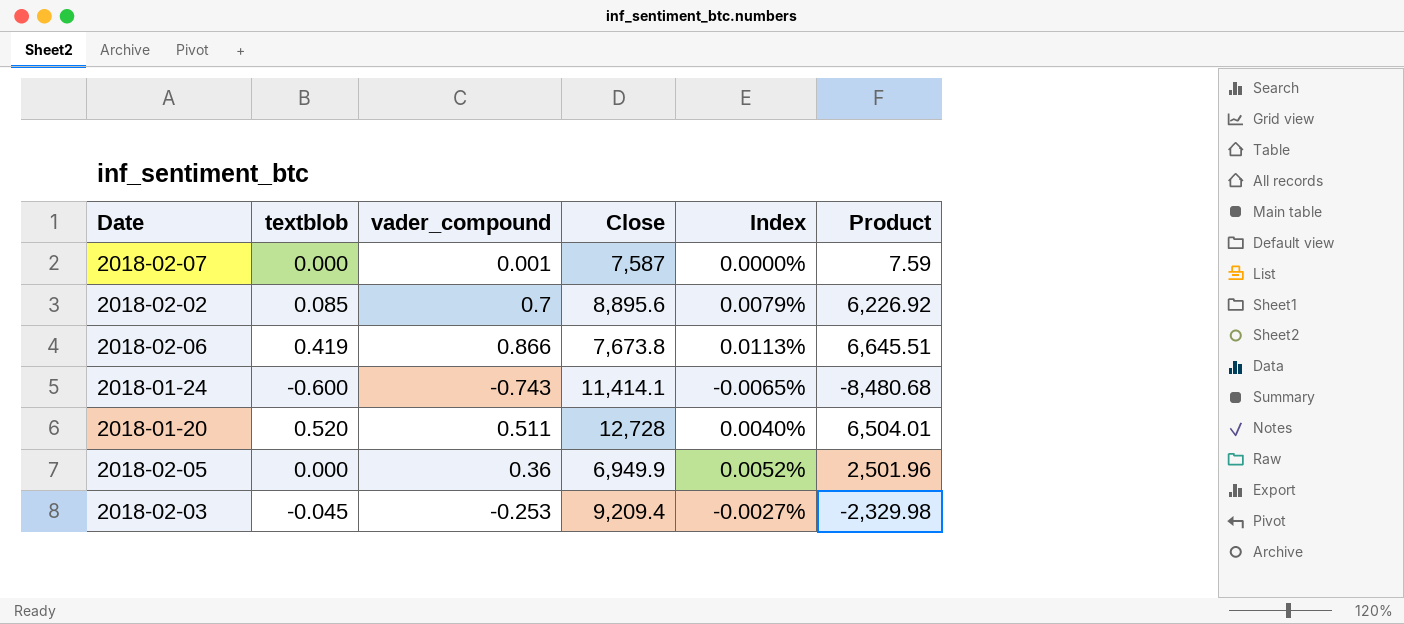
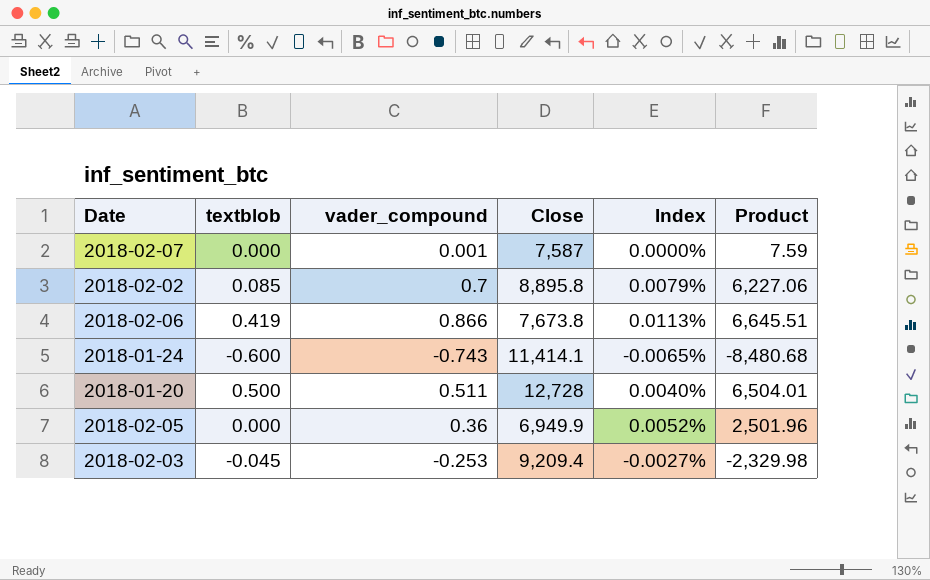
2018-02-02 | Close: 8,895.6 -> 8,895.8
2018-02-02 | Product: 6,226.92 -> 6,227.06
2018-01-20 | textblob: 0.520 -> 0.500

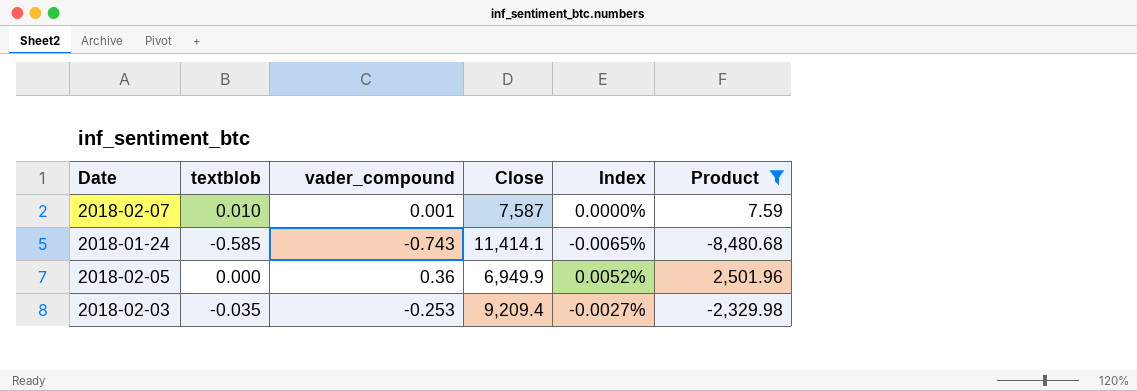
filter: none -> Product <= 2,501.96
2018-02-07 | textblob: 0.000 -> 0.010
2018-01-24 | textblob: -0.600 -> -0.585
2018-02-03 | textblob: -0.045 -> -0.035

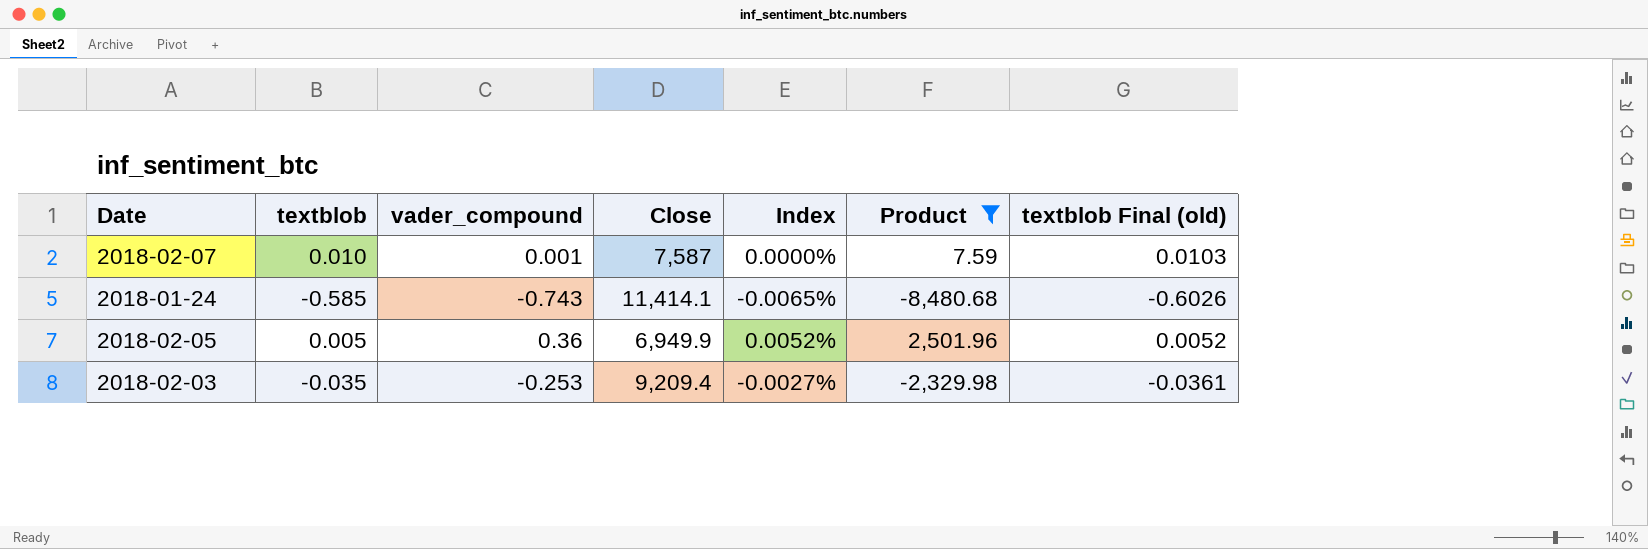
column textblob Final (old) | formula: none -> [textblob] * 1.03
2018-02-05 | textblob: 0.000 -> 0.005

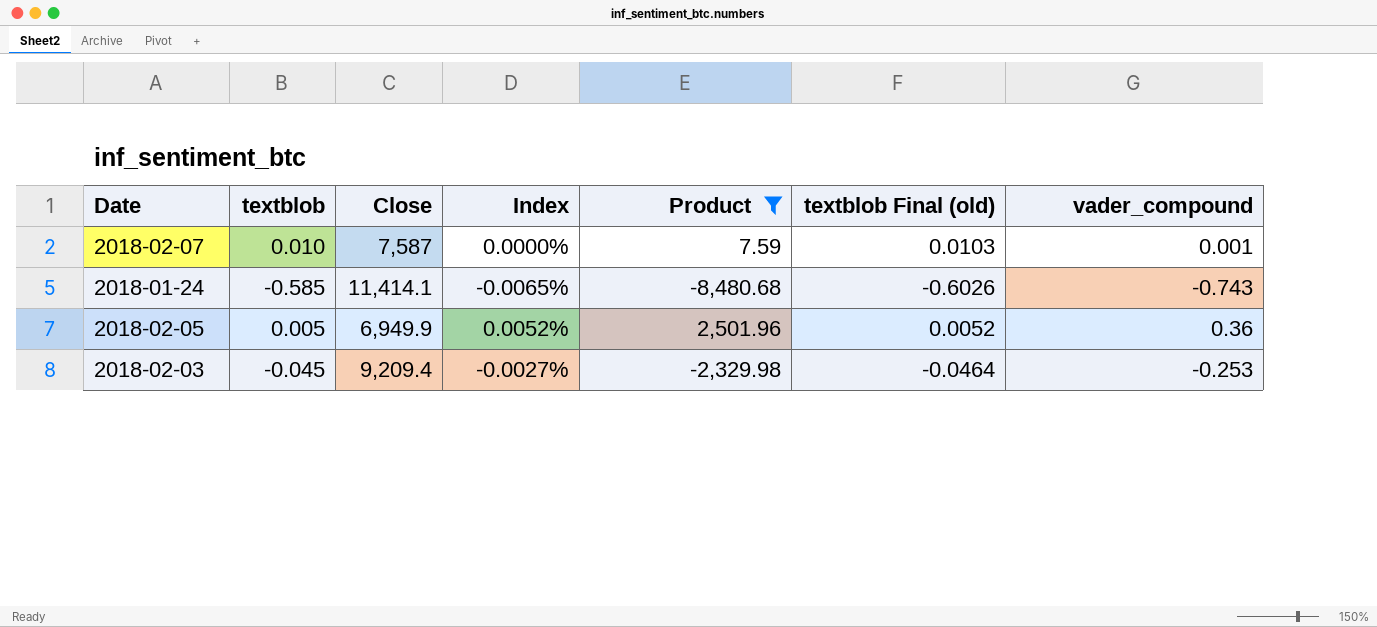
column vader_compound | position: 3 -> 7
2018-02-03 | textblob: -0.035 -> -0.045
2018-02-03 | textblob Final (old): -0.0361 -> -0.0464

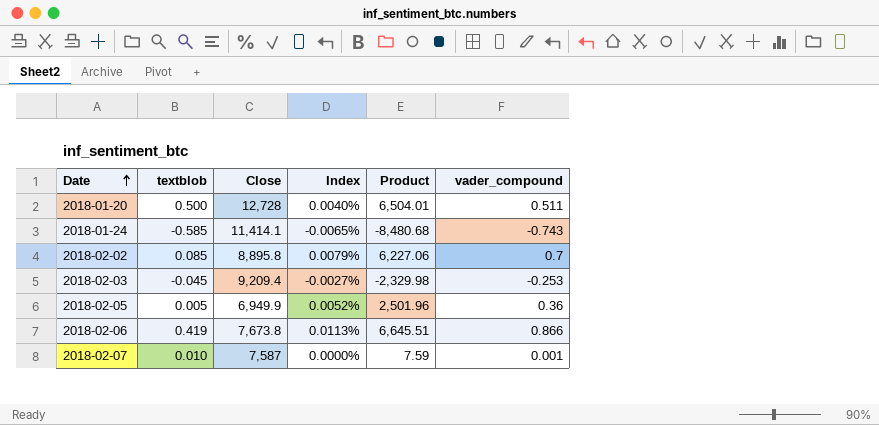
filter: Product <= 2,501.96 -> none
row order: none -> Date ascending
column textblob Final (old) | formula: [textblob] * 1.03 -> none

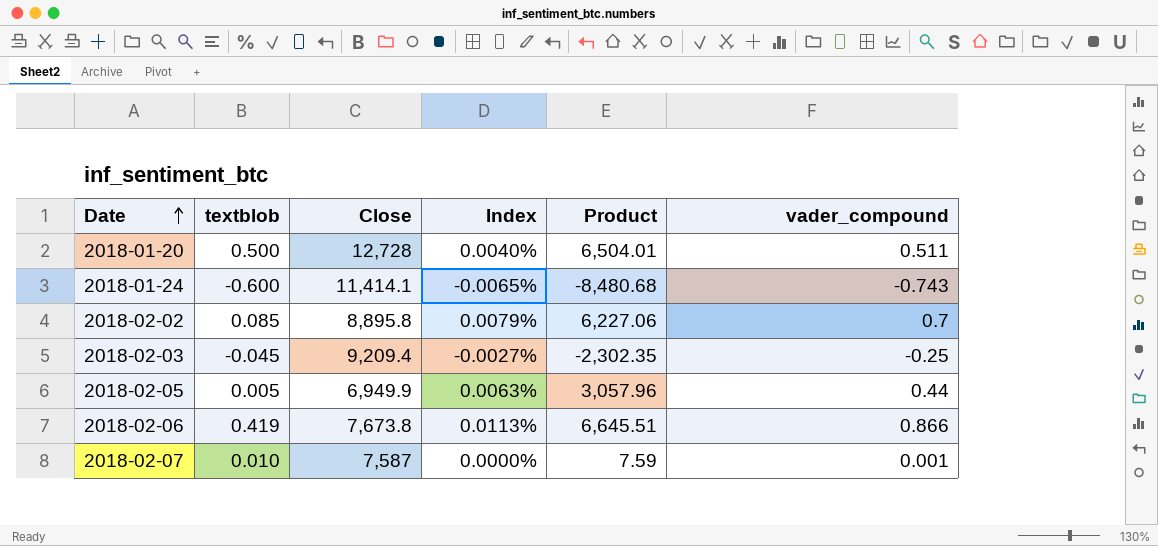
2018-01-24 | textblob: -0.585 -> -0.600
2018-02-03 | Product: -2,329.98 -> -2,302.35
2018-02-03 | vader_compound: -0.253 -> -0.25
2018-02-05 | Index: 0.0052% -> 0.0063%
2018-02-05 | Product: 2,501.96 -> 3,057.96
2018-02-05 | vader_compound: 0.36 -> 0.44

